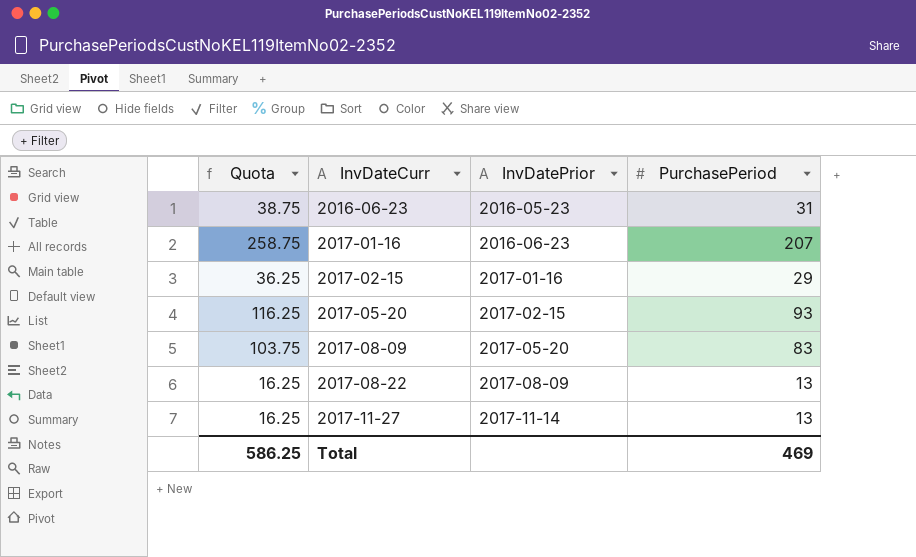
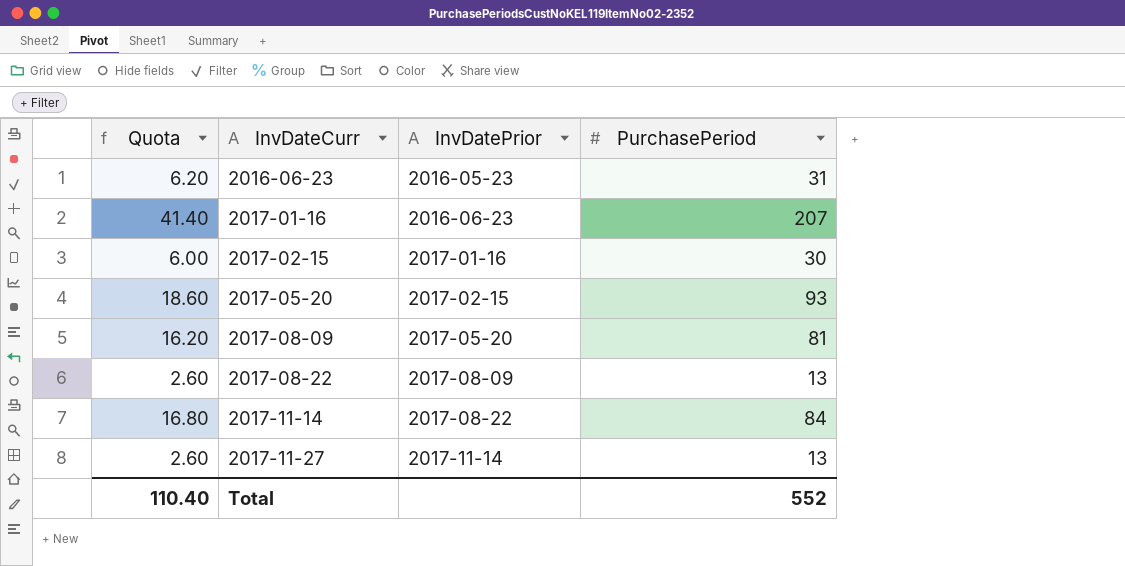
column Quota | formula: [PurchasePeriod] * 1.25 -> [PurchasePeriod] * 0.2
2017-02-15 | PurchasePeriod: 29 -> 30
2017-08-09 | PurchasePeriod: 83 -> 81
row 2017-11-14: none -> 16.80 | 2017-08-22 | 84
Total | Quota: 586.25 -> 110.40
Total | PurchasePeriod: 469 -> 552

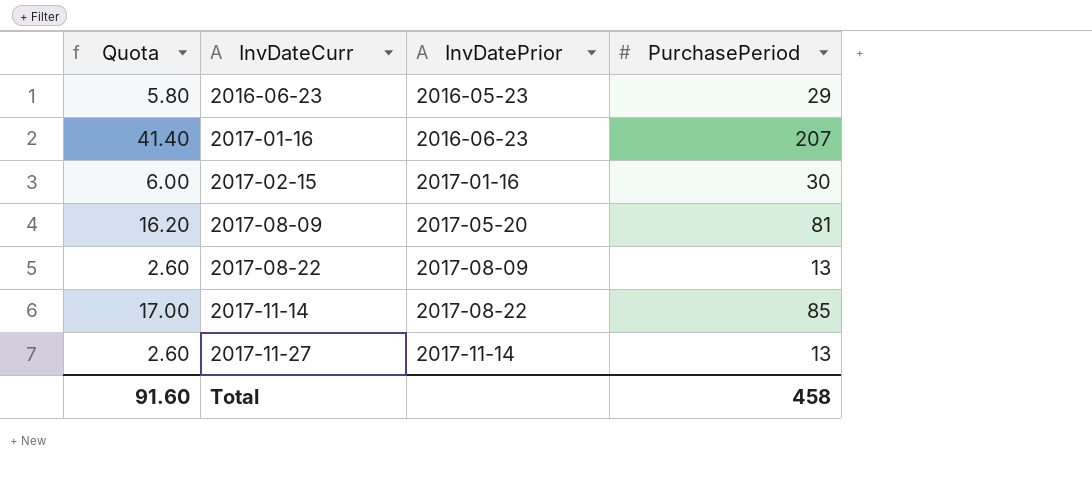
row 2017-05-20: 18.60 | 2017-02-15 | 93 -> none
2016-06-23 | Quota: 6.20 -> 5.80
2016-06-23 | PurchasePeriod: 31 -> 29
2017-11-14 | Quota: 16.80 -> 17.00
2017-11-14 | PurchasePeriod: 84 -> 85
Total | Quota: 110.40 -> 91.60
Total | PurchasePeriod: 552 -> 458

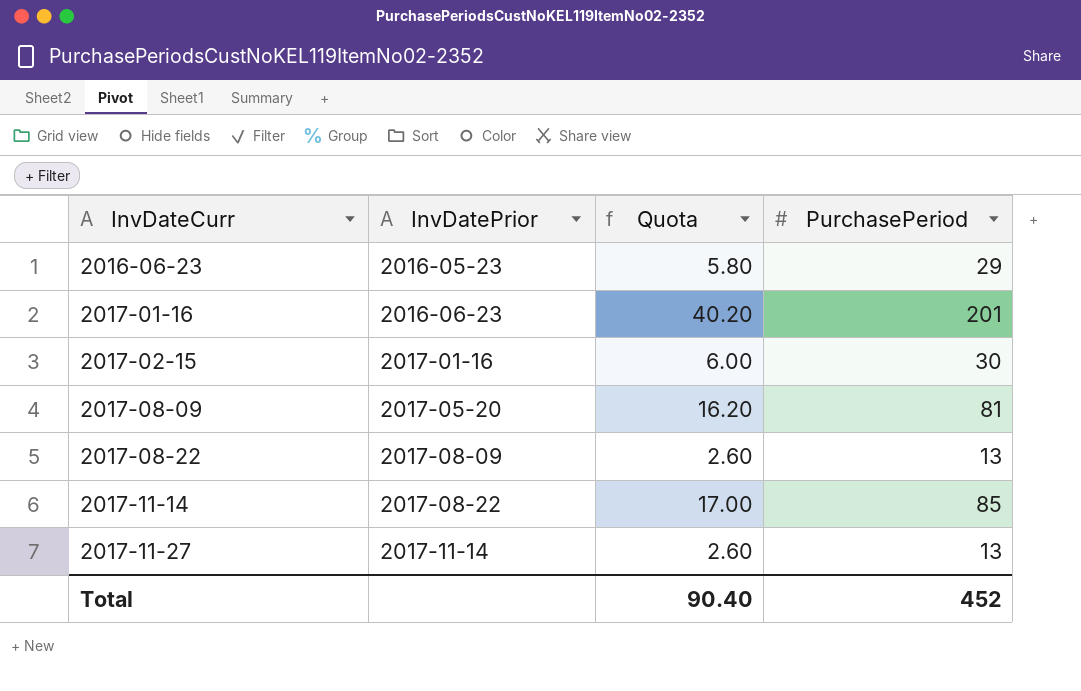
column Quota | position: 1 -> 3
2017-01-16 | Quota: 41.40 -> 40.20
2017-01-16 | PurchasePeriod: 207 -> 201
Total | Quota: 91.60 -> 90.40
Total | PurchasePeriod: 458 -> 452

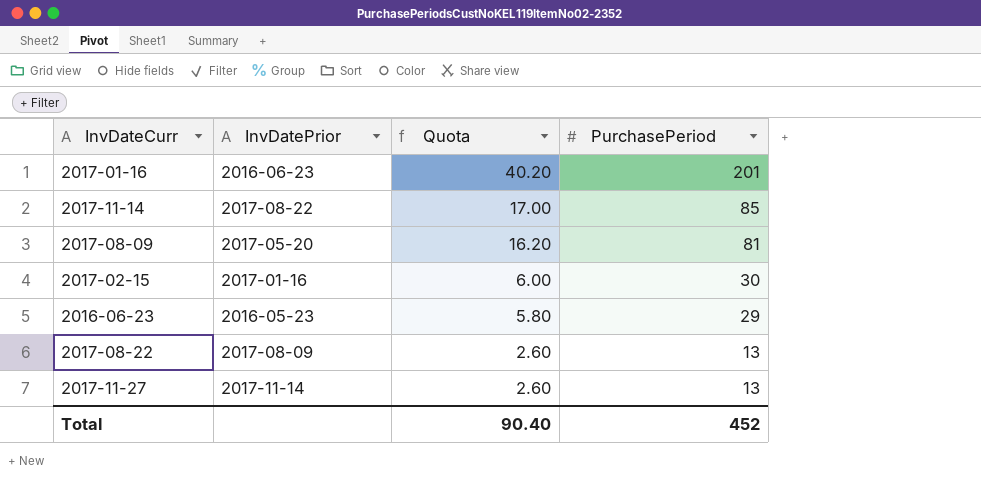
row order: InvDateCurr ascending -> Quota descending

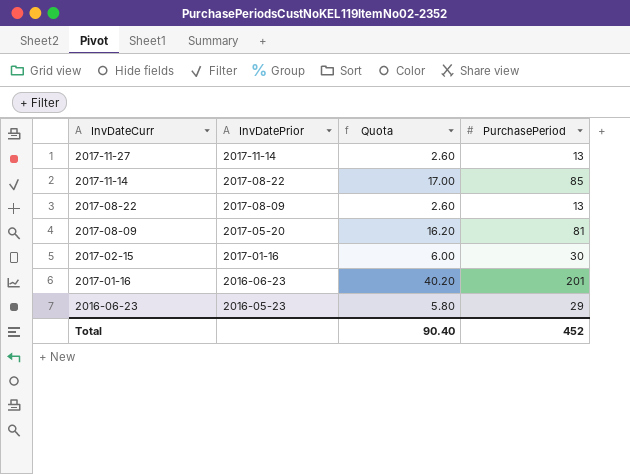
row order: Quota descending -> InvDateCurr descending

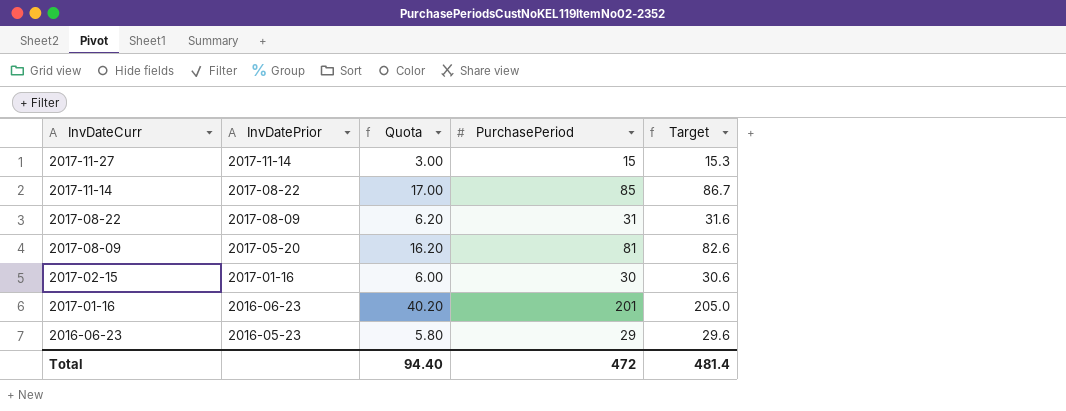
column Target | formula: none -> [PurchasePeriod] * 1.02
2017-11-27 | Quota: 2.60 -> 3.00
2017-11-27 | PurchasePeriod: 13 -> 15
2017-08-22 | Quota: 2.60 -> 6.20
2017-08-22 | PurchasePeriod: 13 -> 31
Total | Quota: 90.40 -> 94.40
Total | PurchasePeriod: 452 -> 472

